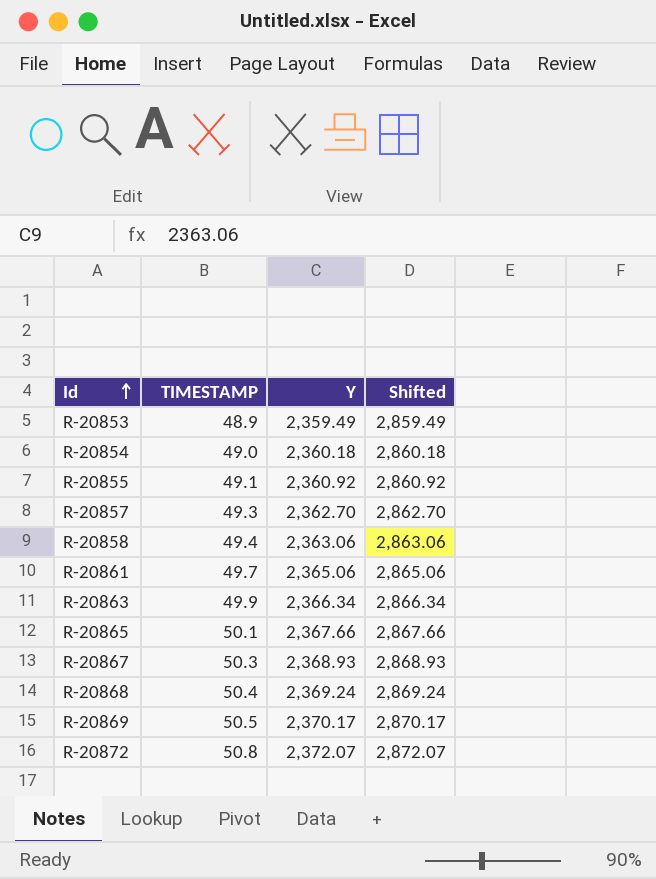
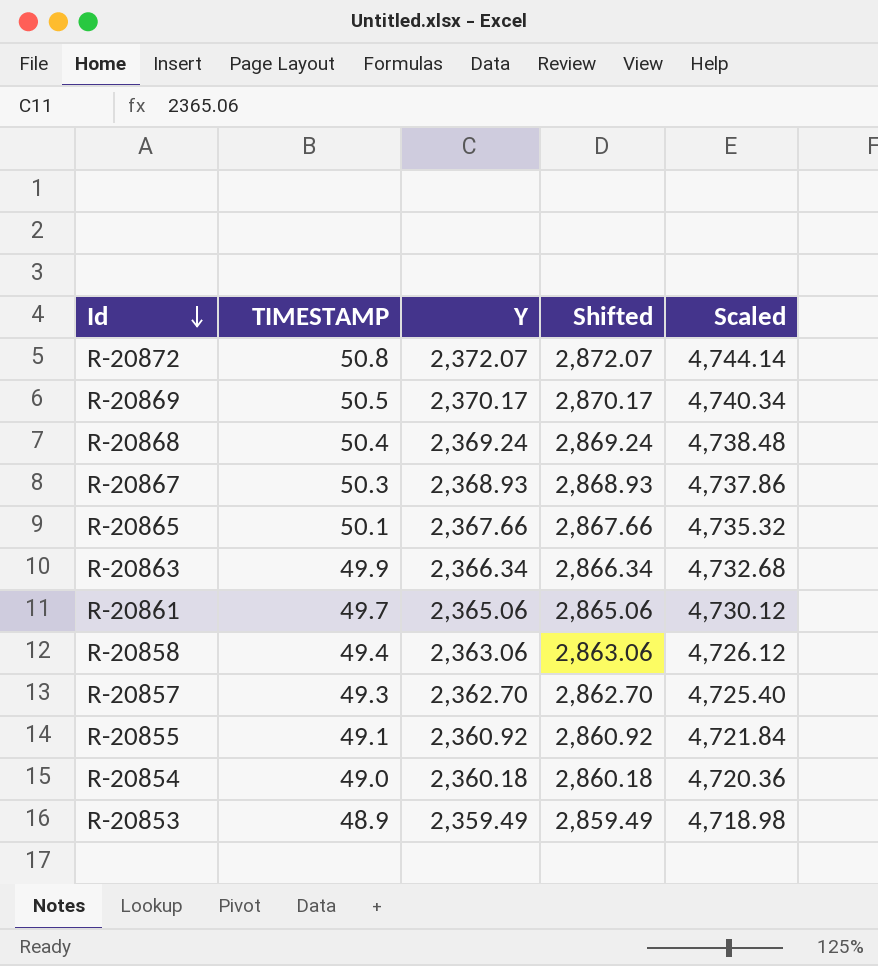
row order: Id ascending -> Id descending
column Scaled | formula: none -> [Y] * 2

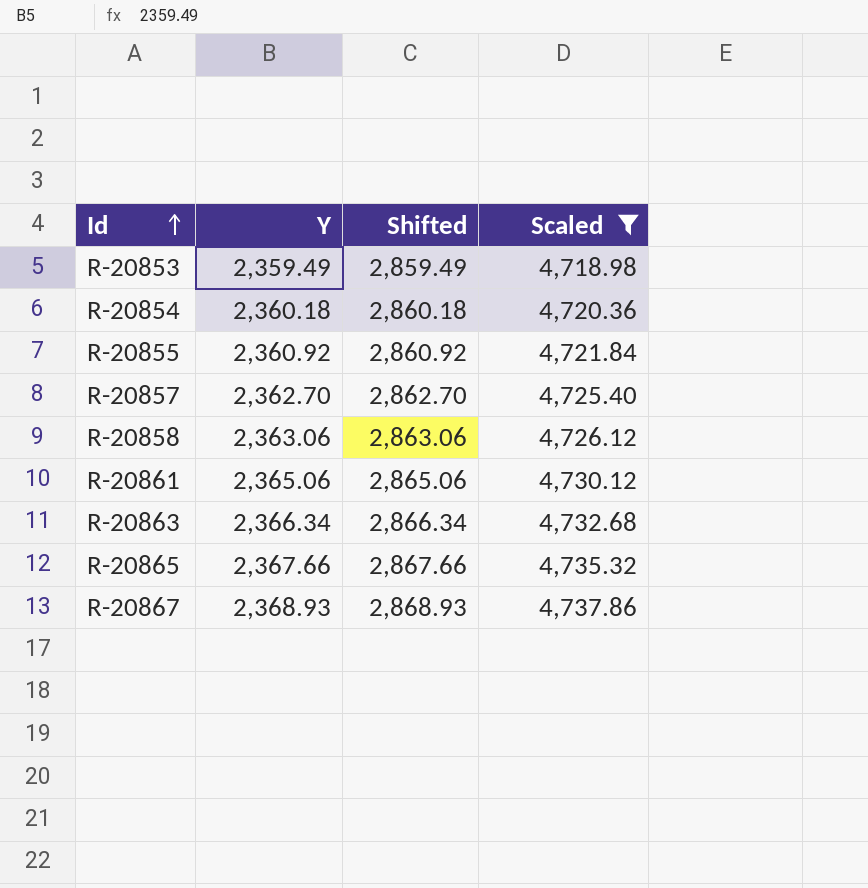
filter: none -> Scaled <= 4,737.86
row order: Id descending -> Id ascending
column TIMESTAMP | position: 2 -> none

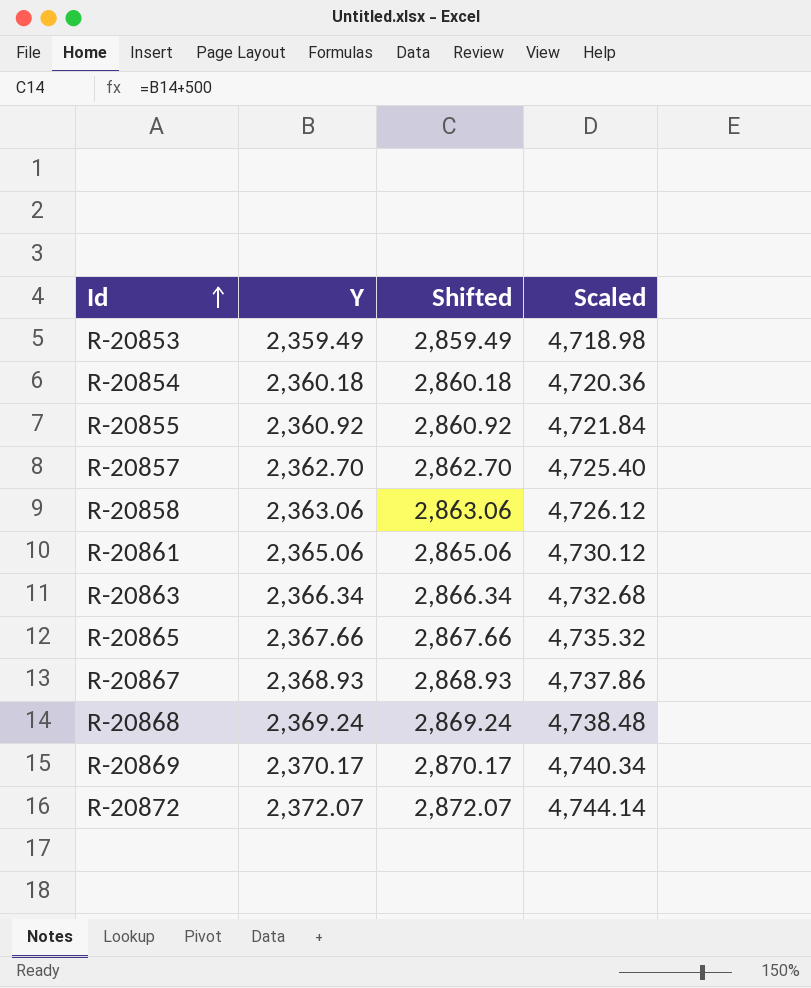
filter: Scaled <= 4,737.86 -> none

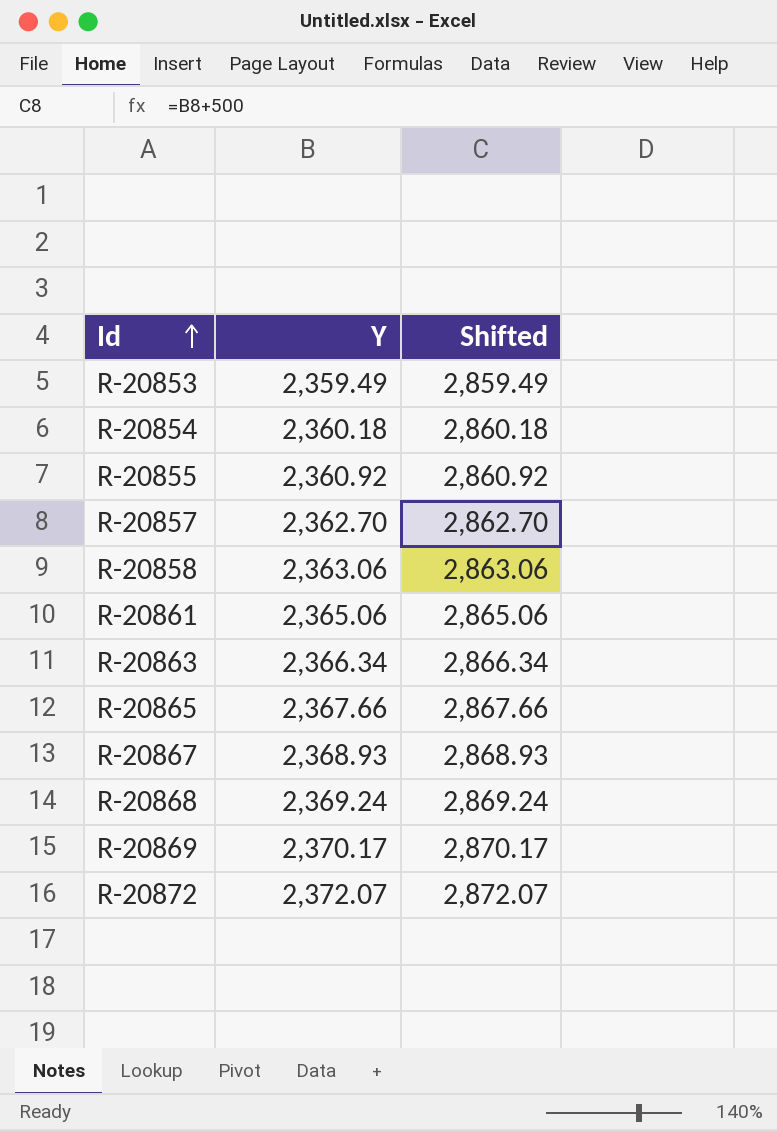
column Scaled | formula: [Y] * 2 -> none

